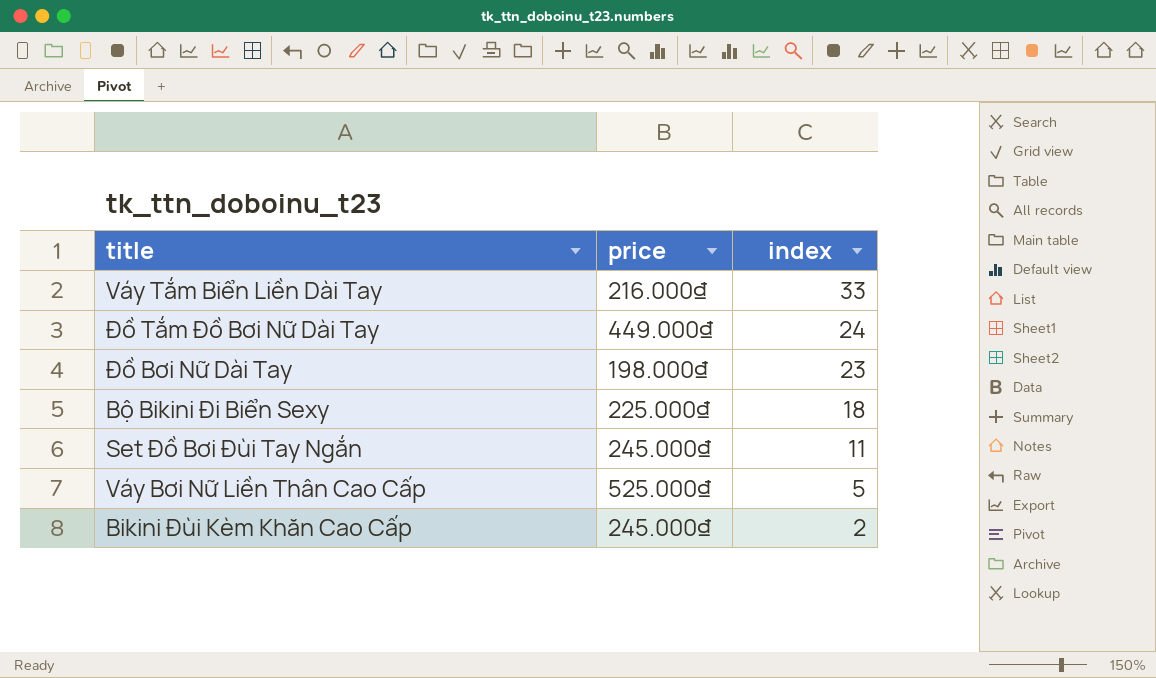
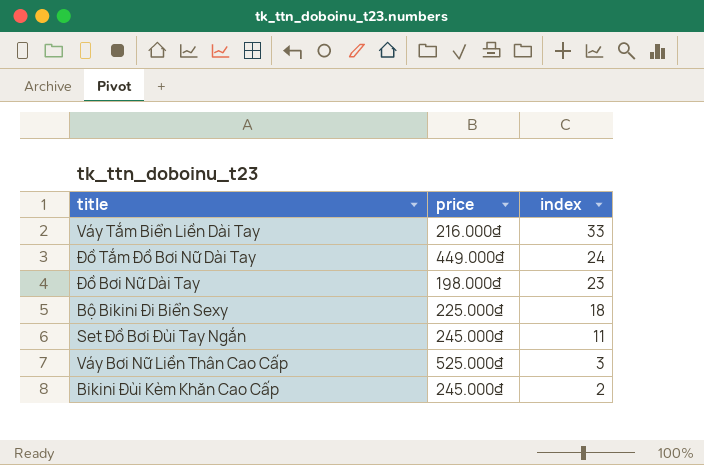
Váy Bơi Nữ Liền Thân Cao Cấp | index: 5 -> 3

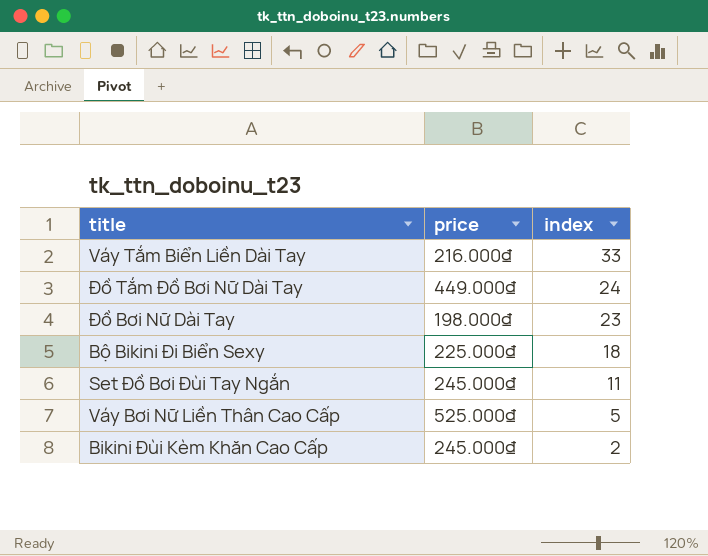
Váy Bơi Nữ Liền Thân Cao Cấp | index: 3 -> 5

